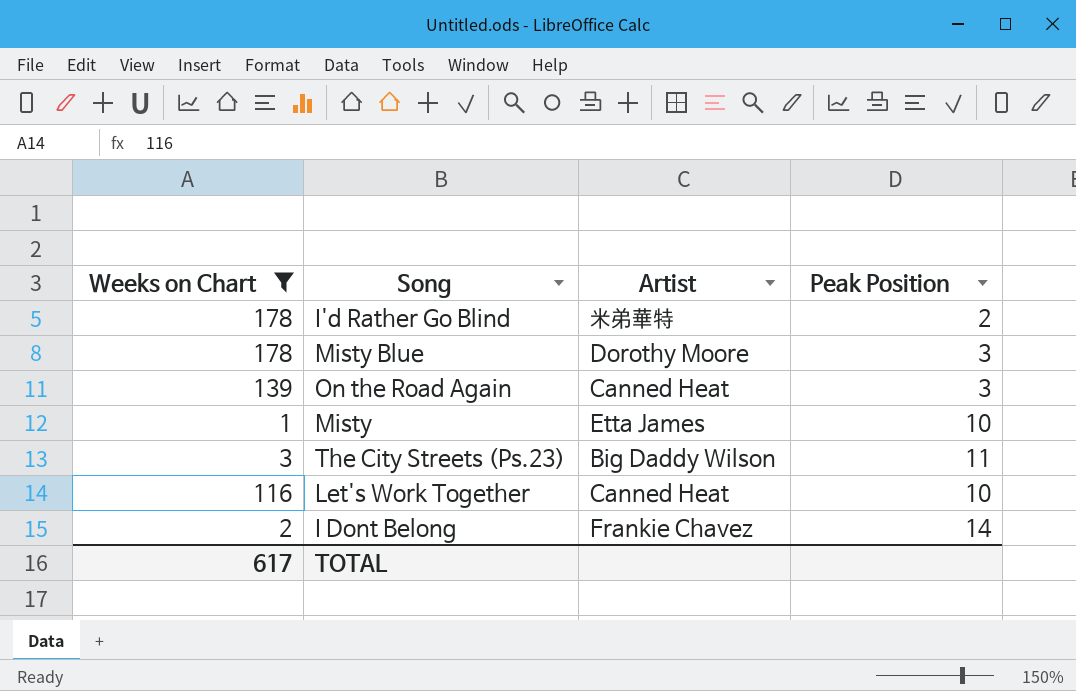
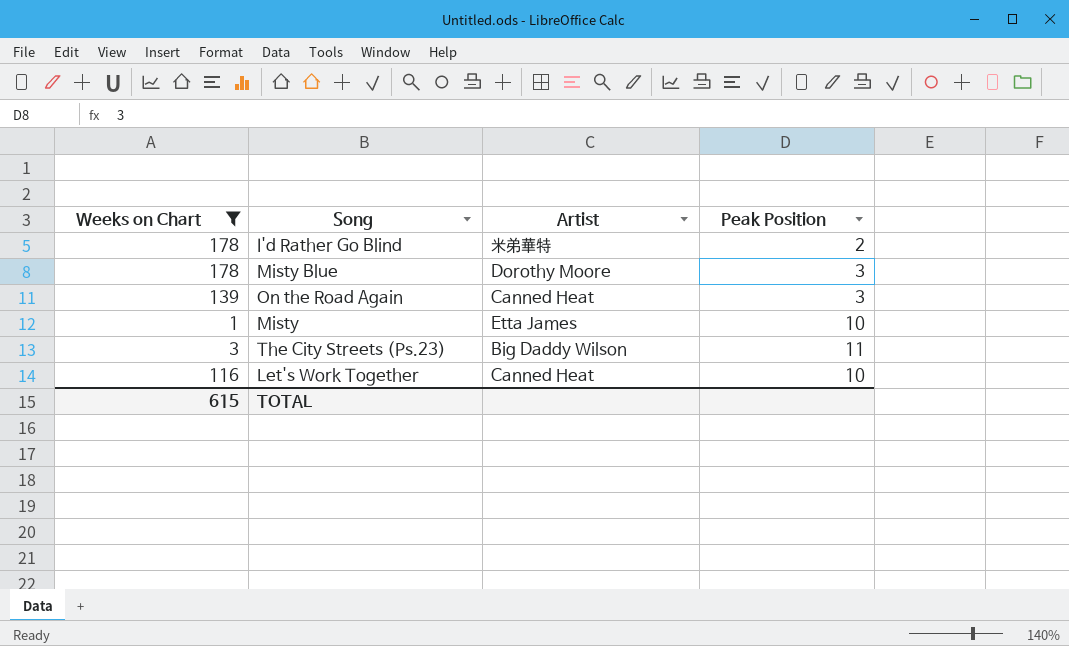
row I Dont Belong: 2 | Frankie Chavez | 14 -> none
TOTAL | Weeks on Chart: 617 -> 615

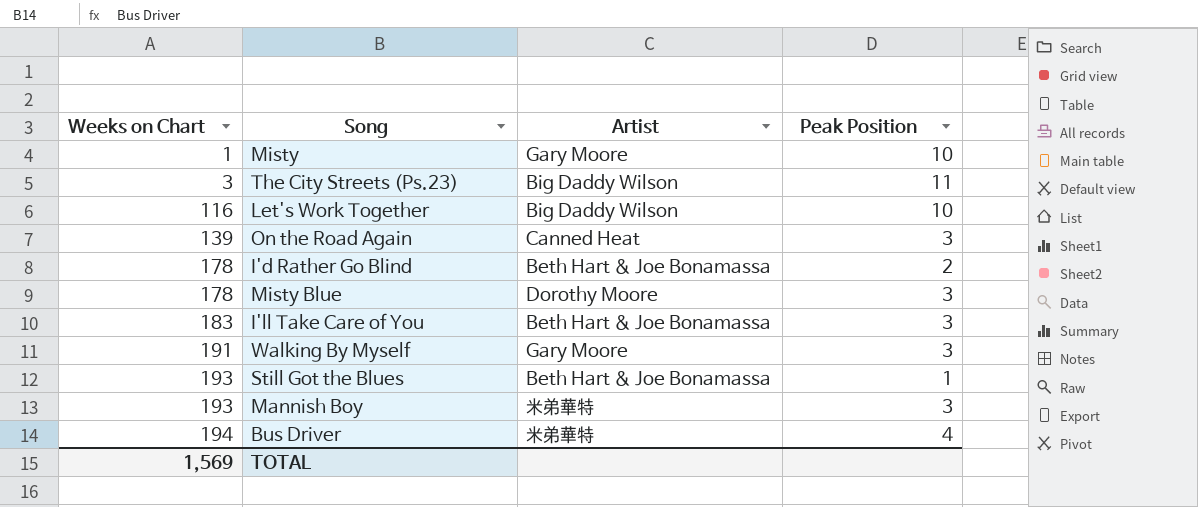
filter: Weeks on Chart <= 178 -> none
row order: none -> Weeks on Chart ascending
Misty | Artist: Etta James -> Gary Moore
Let's Work Together | Artist: Canned Heat -> Big Daddy Wilson
I'd Rather Go Blind | Artist: 米弟華特 -> Beth Hart & Joe Bonamassa
TOTAL | Weeks on Chart: 615 -> 1,569

